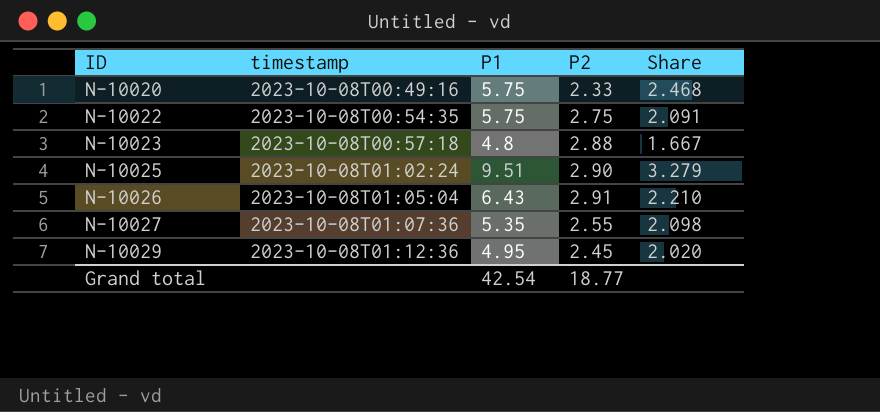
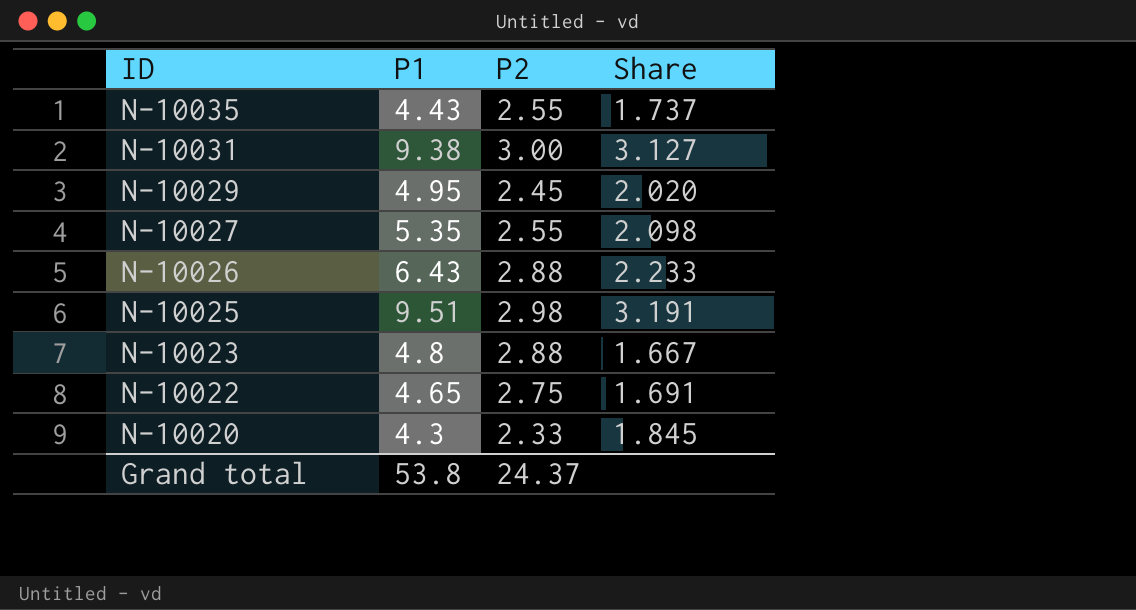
row order: ID ascending -> ID descending
column timestamp | position: 2 -> none
row N-10035: none -> 4.43 | 2.55 | 1.737
row N-10031: none -> 9.38 | 3.00 | 3.127
N-10026 | P2: 2.91 -> 2.88
N-10026 | Share: 2.210 -> 2.233
N-10025 | P2: 2.90 -> 2.98
N-10025 | Share: 3.279 -> 3.191
N-10022 | P1: 5.75 -> 4.65
N-10022 | Share: 2.091 -> 1.691
N-10020 | P1: 5.75 -> 4.3
N-10020 | Share: 2.468 -> 1.845
Grand total | P1: 42.54 -> 53.8
Grand total | P2: 18.77 -> 24.37

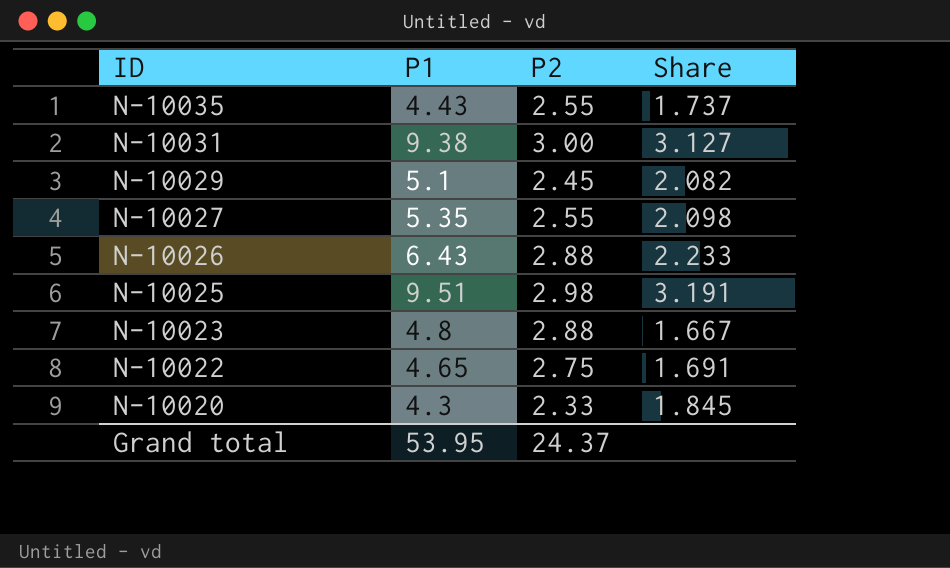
N-10029 | P1: 4.95 -> 5.1
N-10029 | Share: 2.020 -> 2.082
Grand total | P1: 53.8 -> 53.95

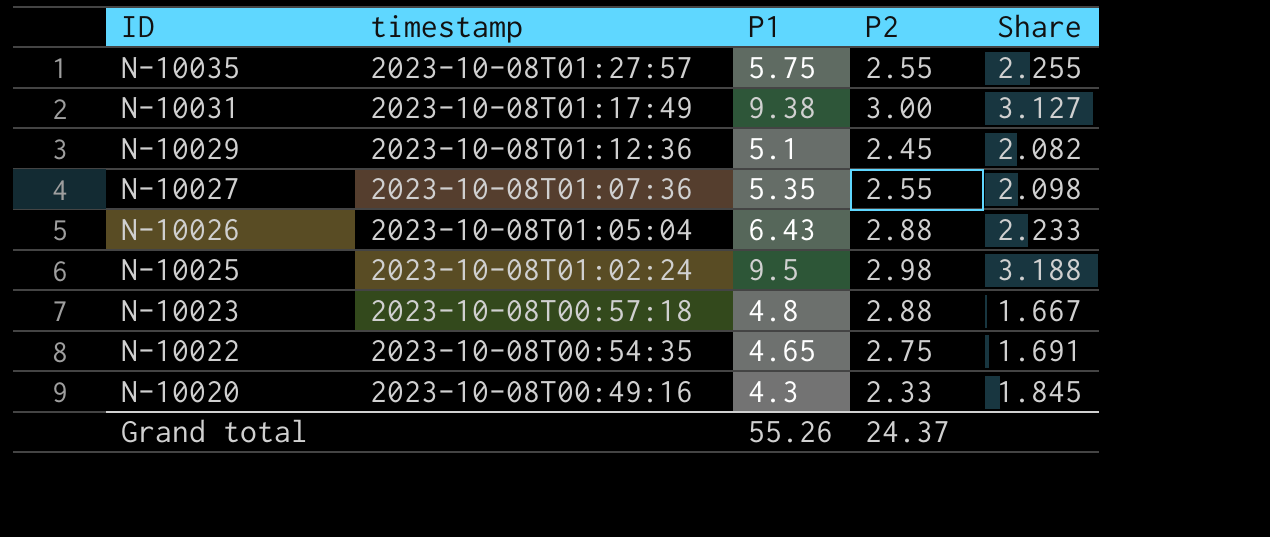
column timestamp | position: none -> 2
N-10035 | P1: 4.43 -> 5.75
N-10035 | Share: 1.737 -> 2.255
N-10025 | P1: 9.51 -> 9.5
N-10025 | Share: 3.191 -> 3.188
Grand total | P1: 53.95 -> 55.26

